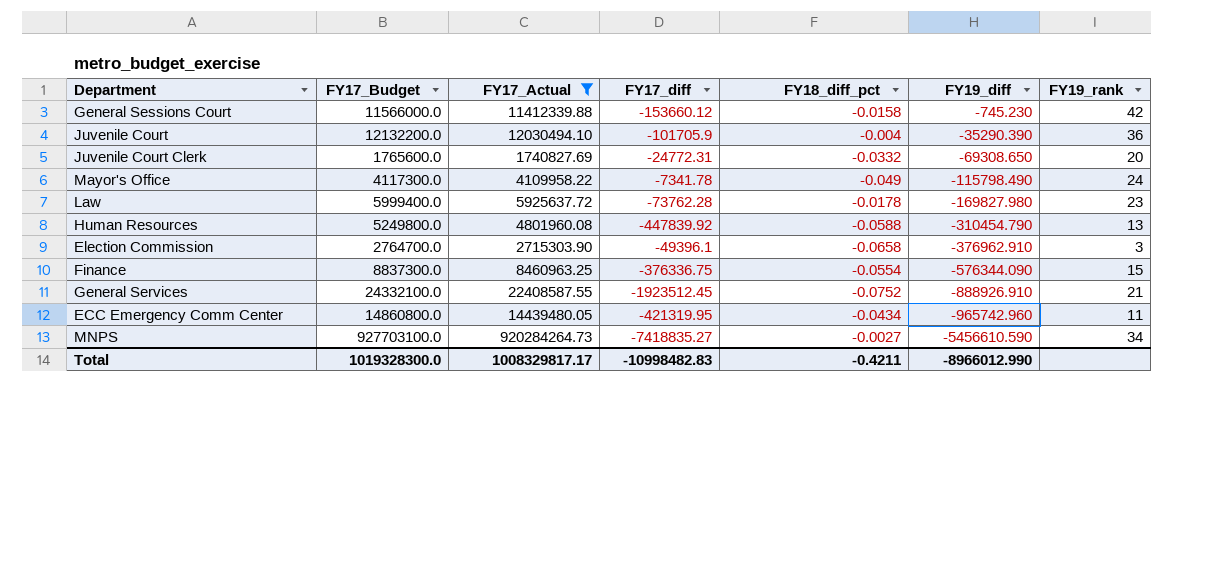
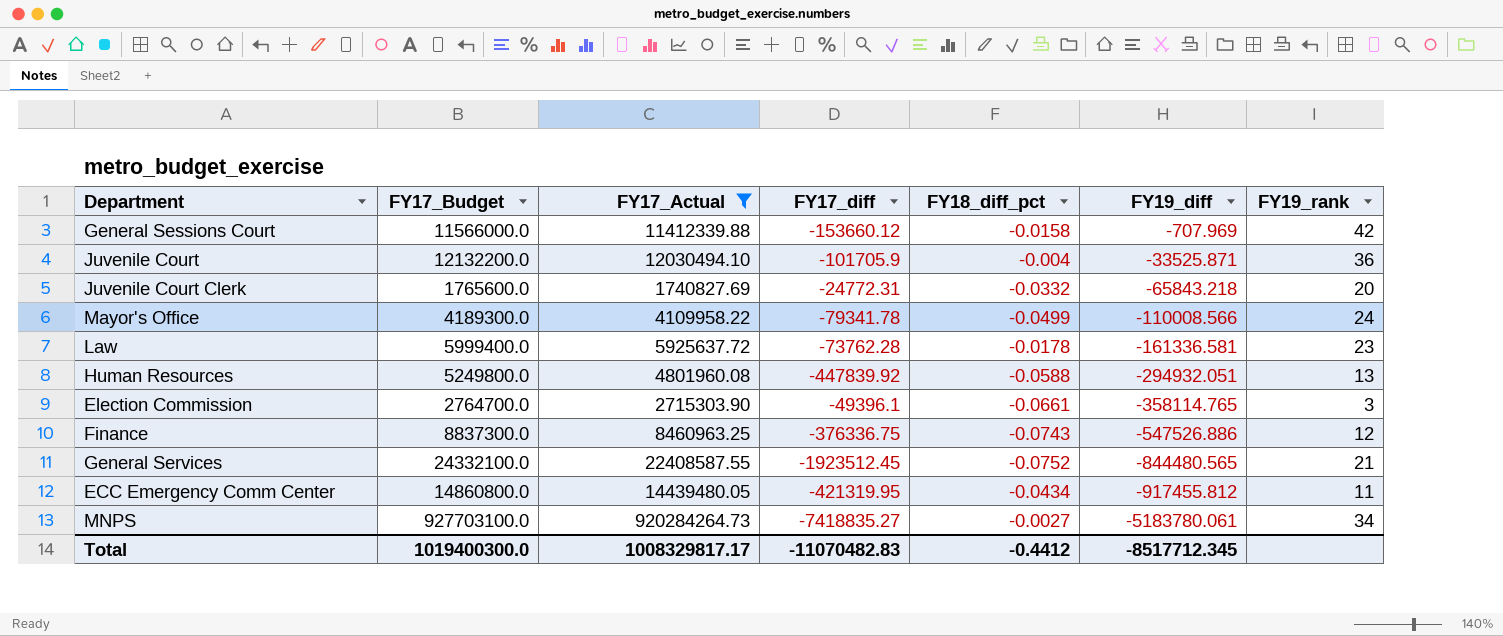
General Sessions Court | FY19_diff: -745.230 -> -707.969
Juvenile Court | FY19_diff: -35290.390 -> -33525.871
Juvenile Court Clerk | FY19_diff: -69308.650 -> -65843.218
Mayor's Office | FY17_Budget: 4117300.0 -> 4189300.0
Mayor's Office | FY17_diff: -7341.78 -> -79341.78
Mayor's Office | FY18_diff_pct: -0.049 -> -0.0499
Mayor's Office | FY19_diff: -115798.490 -> -110008.566
Law | FY19_diff: -169827.980 -> -161336.581
Human Resources | FY19_diff: -310454.790 -> -294932.051
Election Commission | FY18_diff_pct: -0.0658 -> -0.0661
Election Commission | FY19_diff: -376962.910 -> -358114.765
Finance | FY18_diff_pct: -0.0554 -> -0.0743
Finance | FY19_diff: -576344.090 -> -547526.886
Finance | FY19_rank: 15 -> 12
General Services | FY19_diff: -888926.910 -> -844480.565
ECC Emergency Comm Center | FY19_diff: -965742.960 -> -917455.812
MNPS | FY19_diff: -5456610.590 -> -5183780.061
Total | FY17_Budget: 1019328300.0 -> 1019400300.0
Total | FY17_diff: -10998482.83 -> -11070482.83
Total | FY18_diff_pct: -0.4211 -> -0.4412
Total | FY19_diff: -8966012.990 -> -8517712.345

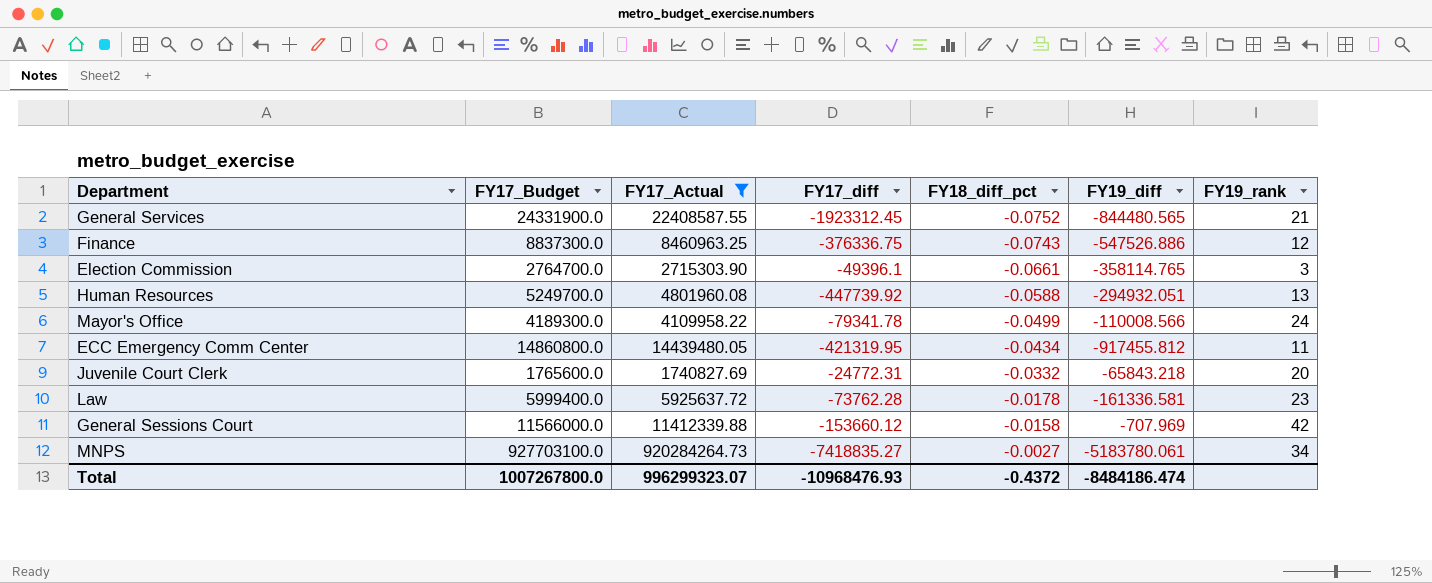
row order: FY19_diff descending -> FY18_diff_pct ascending
row Juvenile Court: 12132200.0 | 12030494.10 | -101705.9 | -0.004 | -33525.871 | 36 -> none
General Services | FY17_Budget: 24332100.0 -> 24331900.0
General Services | FY17_diff: -1923512.45 -> -1923312.45
Human Resources | FY17_Budget: 5249800.0 -> 5249700.0
Human Resources | FY17_diff: -447839.92 -> -447739.92
Total | FY17_Budget: 1019400300.0 -> 1007267800.0
Total | FY17_Actual: 1008329817.17 -> 996299323.07
Total | FY17_diff: -11070482.83 -> -10968476.93
Total | FY18_diff_pct: -0.4412 -> -0.4372
Total | FY19_diff: -8517712.345 -> -8484186.474

